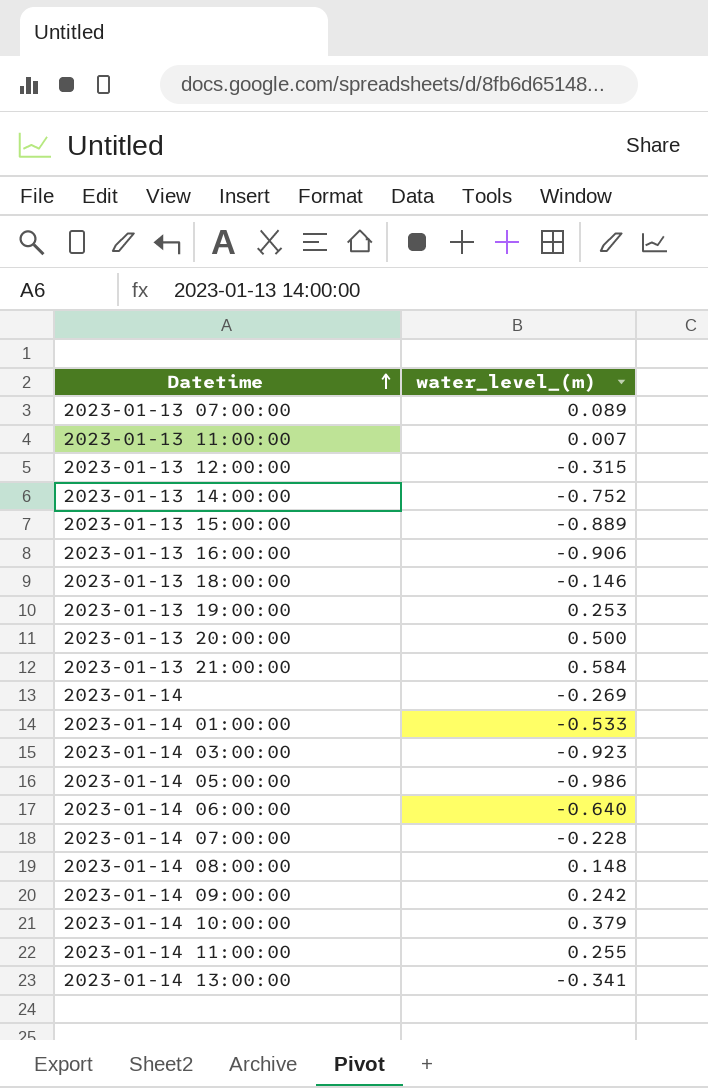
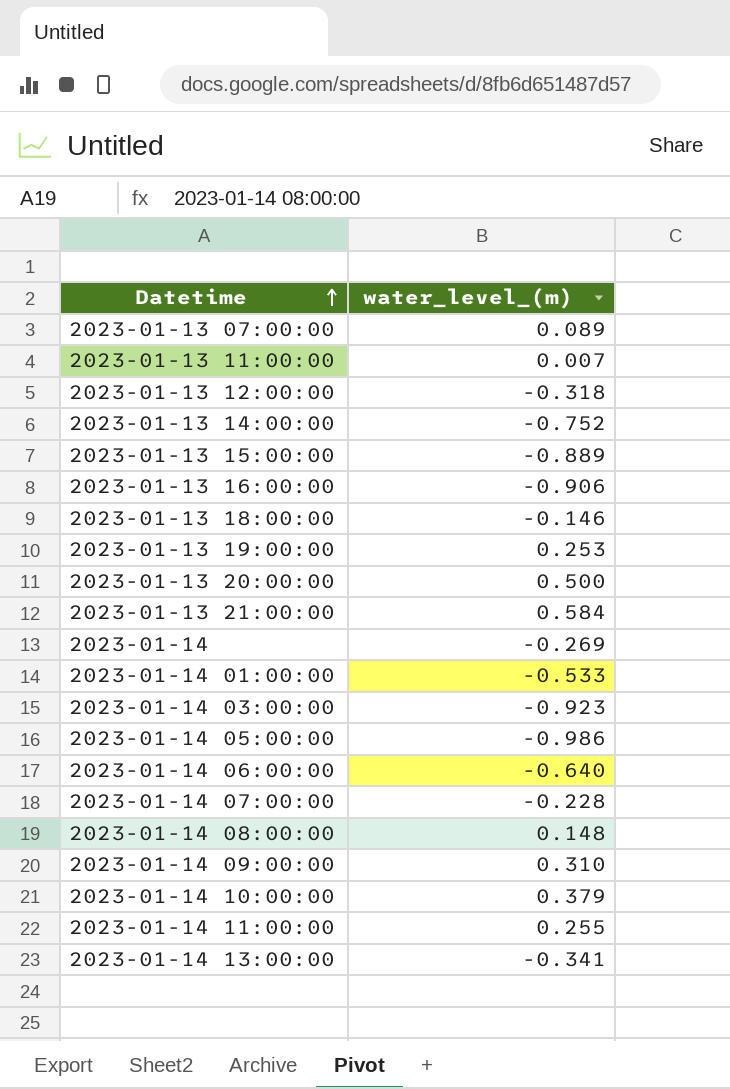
2023-01-13 12:00:00 | water_level_(m): -0.315 -> -0.318
2023-01-14 09:00:00 | water_level_(m): 0.242 -> 0.310

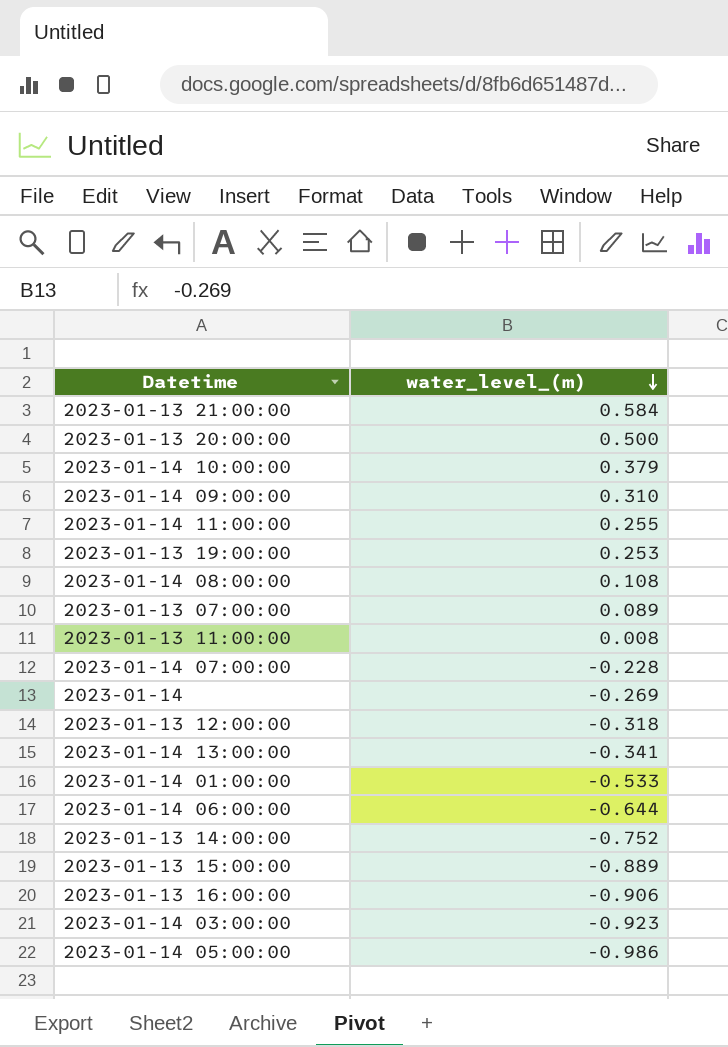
row order: Datetime ascending -> water_level_(m) descending
row 2023-01-13 18:00:00: -0.146 -> none
2023-01-14 08:00:00 | water_level_(m): 0.148 -> 0.108
2023-01-13 11:00:00 | water_level_(m): 0.007 -> 0.008
2023-01-14 06:00:00 | water_level_(m): -0.640 -> -0.644

